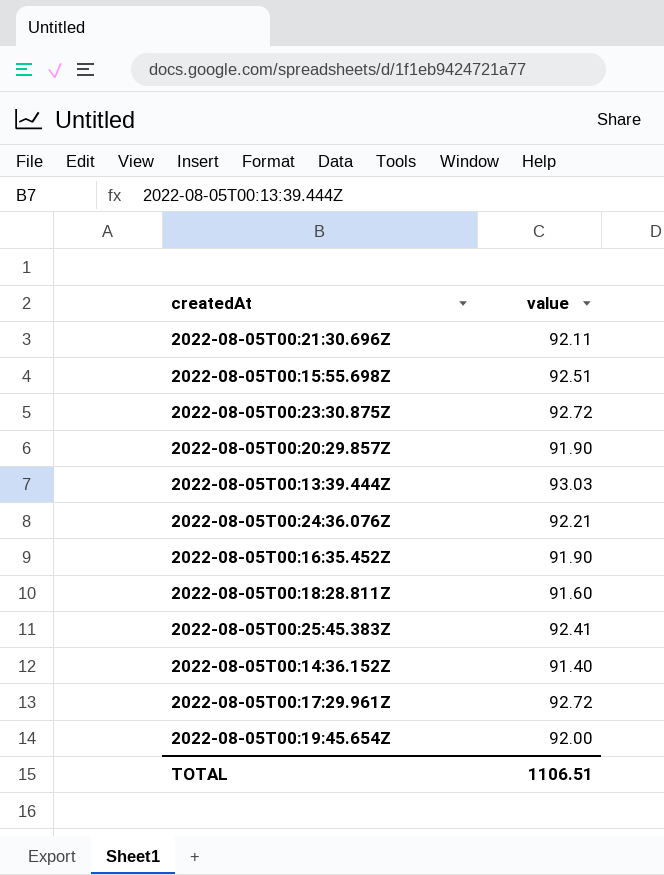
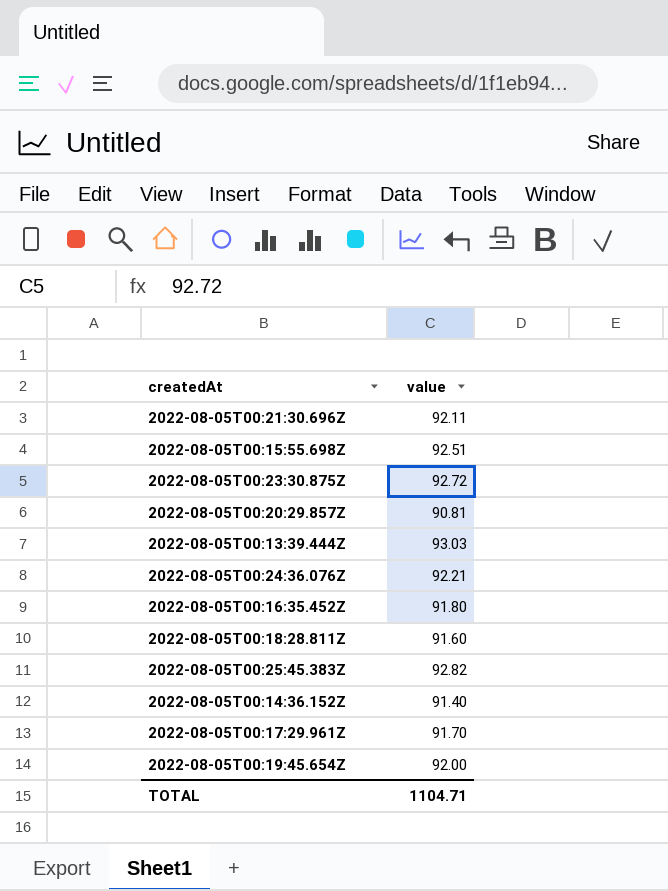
2022-08-05T00:20:29.857Z | value: 91.90 -> 90.81
2022-08-05T00:16:35.452Z | value: 91.90 -> 91.80
2022-08-05T00:25:45.383Z | value: 92.41 -> 92.82
2022-08-05T00:17:29.961Z | value: 92.72 -> 91.70
TOTAL | value: 1106.51 -> 1104.71

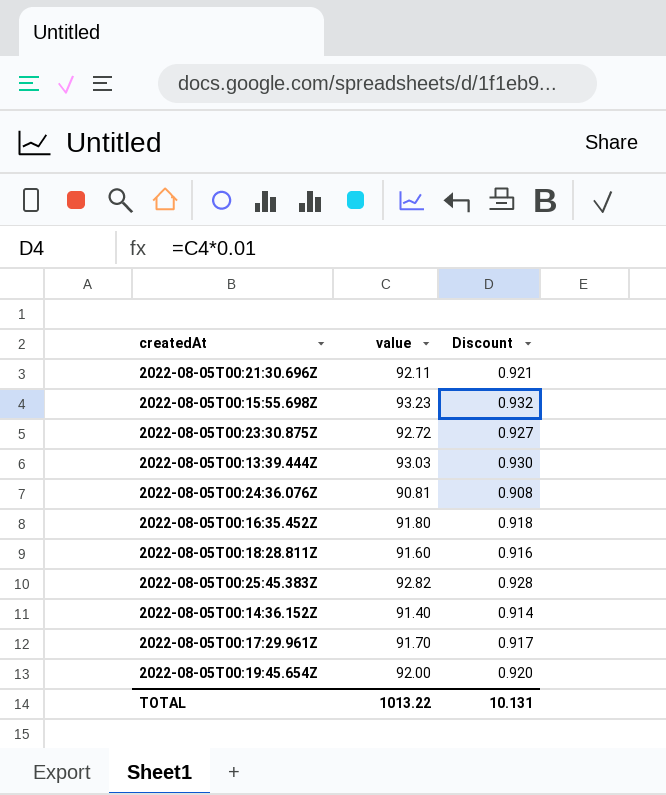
column Discount | formula: none -> [value] * 0.01
row 2022-08-05T00:20:29.857Z: 90.81 -> none
2022-08-05T00:15:55.698Z | value: 92.51 -> 93.23
2022-08-05T00:24:36.076Z | value: 92.21 -> 90.81
TOTAL | value: 1104.71 -> 1013.22

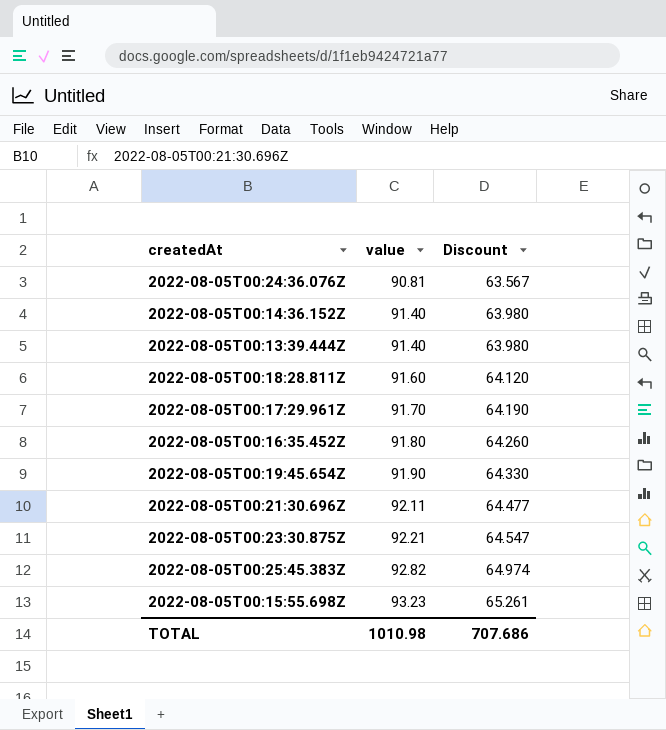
row order: none -> value ascending
column Discount | formula: [value] * 0.01 -> [value] * 0.7
2022-08-05T00:13:39.444Z | value: 93.03 -> 91.40
2022-08-05T00:19:45.654Z | value: 92.00 -> 91.90
2022-08-05T00:23:30.875Z | value: 92.72 -> 92.21
TOTAL | value: 1013.22 -> 1010.98
TOTAL | Discount: 10.131 -> 707.686

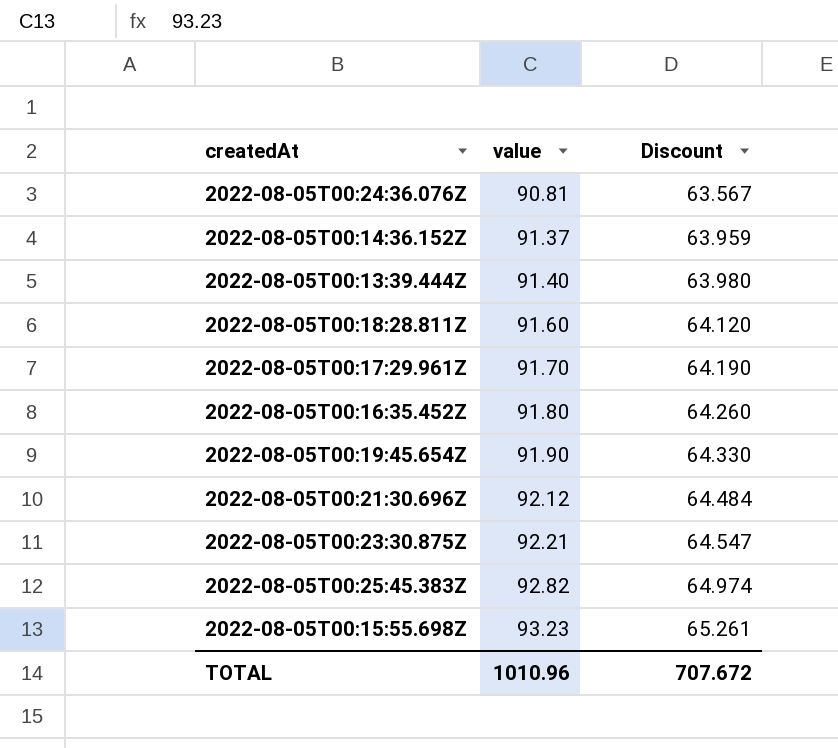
2022-08-05T00:14:36.152Z | value: 91.40 -> 91.37
2022-08-05T00:14:36.152Z | Discount: 63.980 -> 63.959
2022-08-05T00:21:30.696Z | value: 92.11 -> 92.12
2022-08-05T00:21:30.696Z | Discount: 64.477 -> 64.484
TOTAL | value: 1010.98 -> 1010.96
TOTAL | Discount: 707.686 -> 707.672

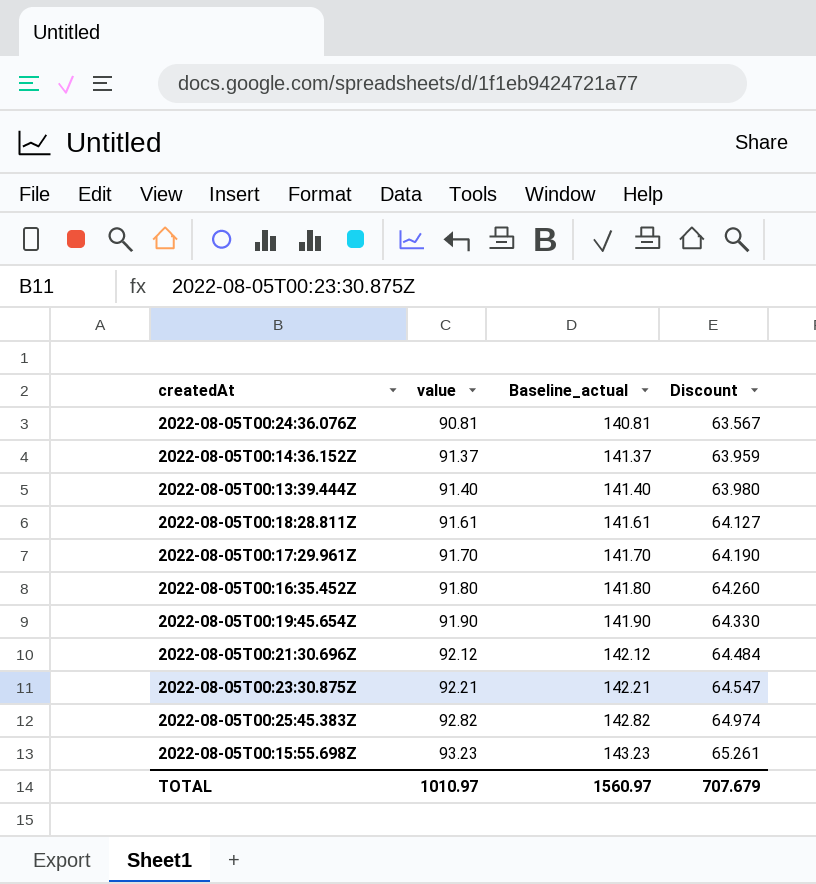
column Baseline_actual | formula: none -> [value] + 50
2022-08-05T00:18:28.811Z | value: 91.60 -> 91.61
2022-08-05T00:18:28.811Z | Discount: 64.120 -> 64.127
TOTAL | value: 1010.96 -> 1010.97
TOTAL | Discount: 707.672 -> 707.679

